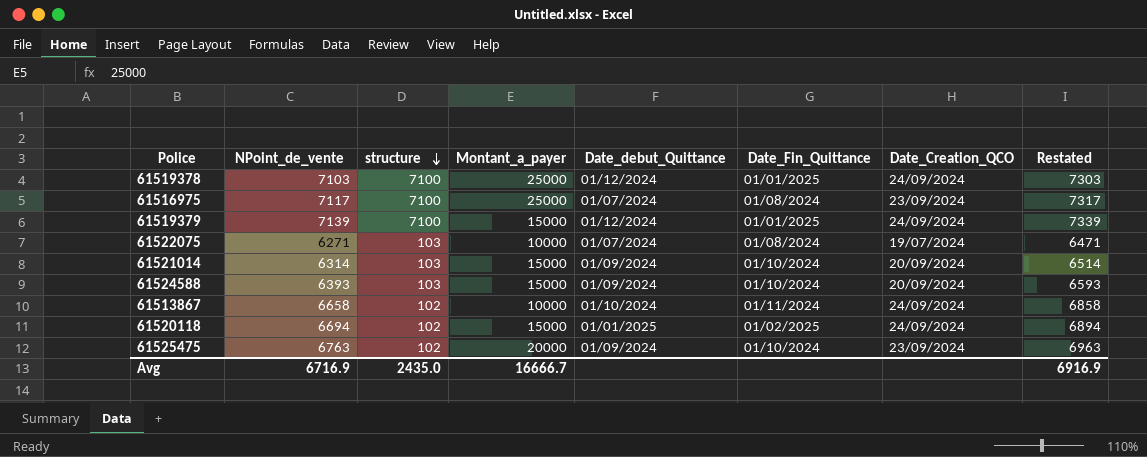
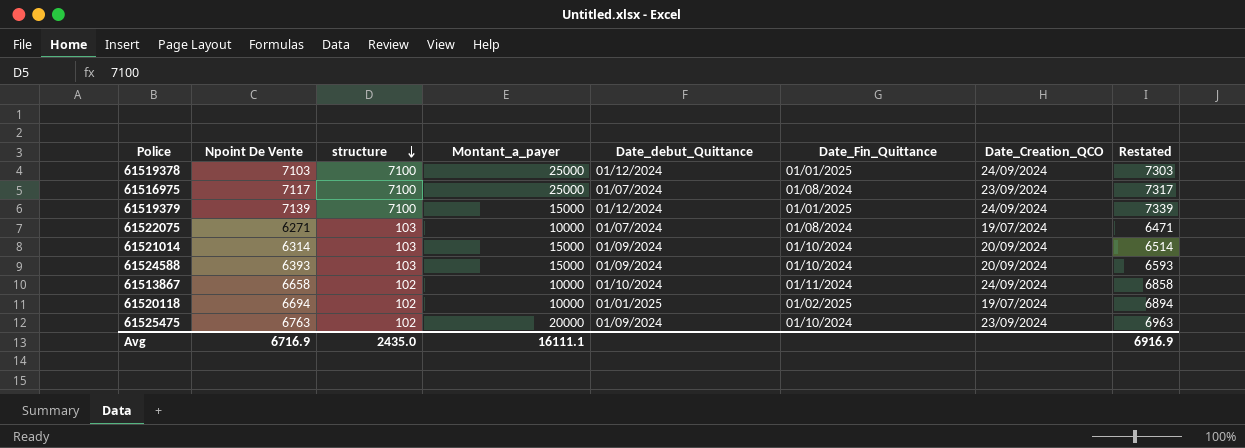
column name: NPoint_de_vente -> Npoint De Vente
61520118 | Montant_a_payer: 15000 -> 10000
61520118 | Date_Creation_QCO: 24/09/2024 -> 19/07/2024
Avg | Montant_a_payer: 16666.7 -> 16111.1

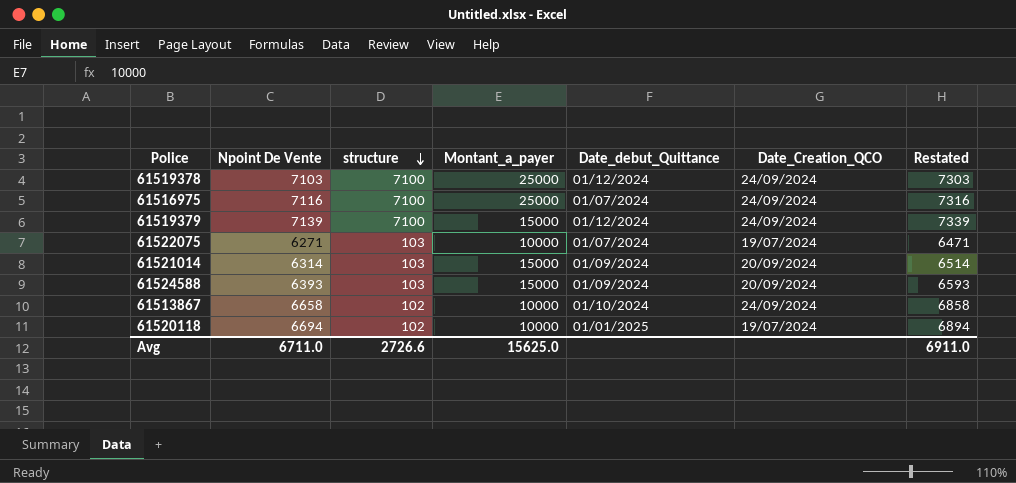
column Date_Fin_Quittance | position: 6 -> none
row 61525475: 6763 | 102 | 20000 | 01/09/2024 | 01/10/2024 | 23/09/2024 | 6963 -> none
61516975 | Npoint De Vente: 7117 -> 7116
61516975 | Date_Creation_QCO: 23/09/2024 -> 24/09/2024
61516975 | Restated: 7317 -> 7316
Avg | Npoint De Vente: 6716.9 -> 6711.0
Avg | structure: 2435.0 -> 2726.6
Avg | Montant_a_payer: 16111.1 -> 15625.0
Avg | Restated: 6916.9 -> 6911.0

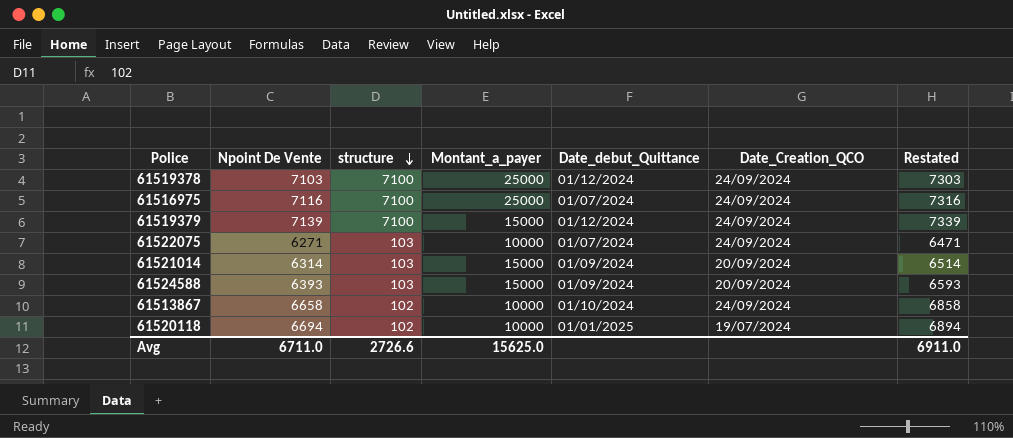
61522075 | Date_Creation_QCO: 19/07/2024 -> 24/09/2024

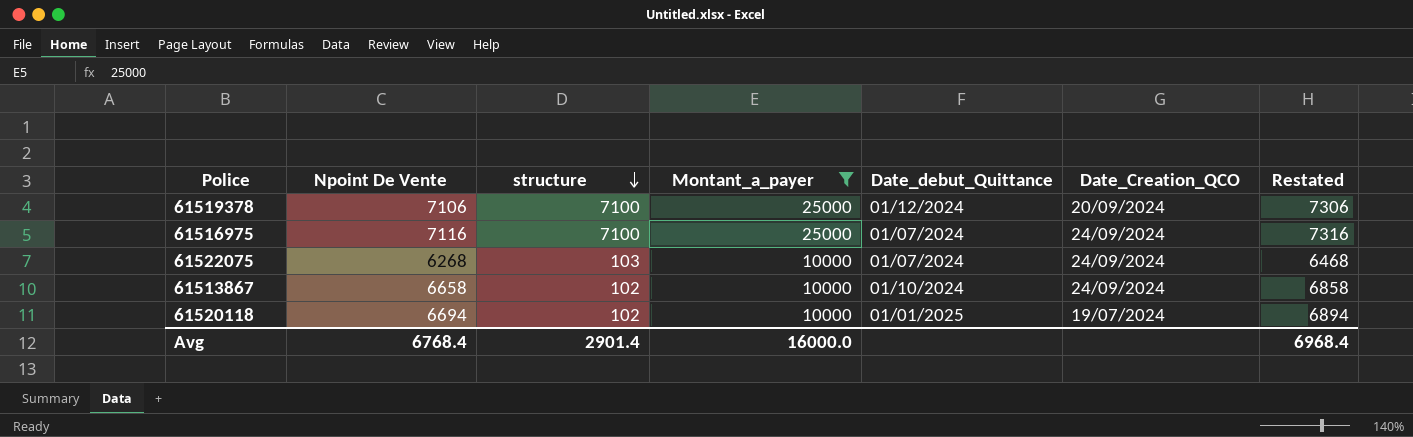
filter: none -> Montant_a_payer != 15000
61519378 | Npoint De Vente: 7103 -> 7106
61519378 | Date_Creation_QCO: 24/09/2024 -> 20/09/2024
61519378 | Restated: 7303 -> 7306
61522075 | Npoint De Vente: 6271 -> 6268
61522075 | Restated: 6471 -> 6468
Avg | Npoint De Vente: 6711.0 -> 6768.4
Avg | structure: 2726.6 -> 2901.4
Avg | Montant_a_payer: 15625.0 -> 16000.0
Avg | Restated: 6911.0 -> 6968.4

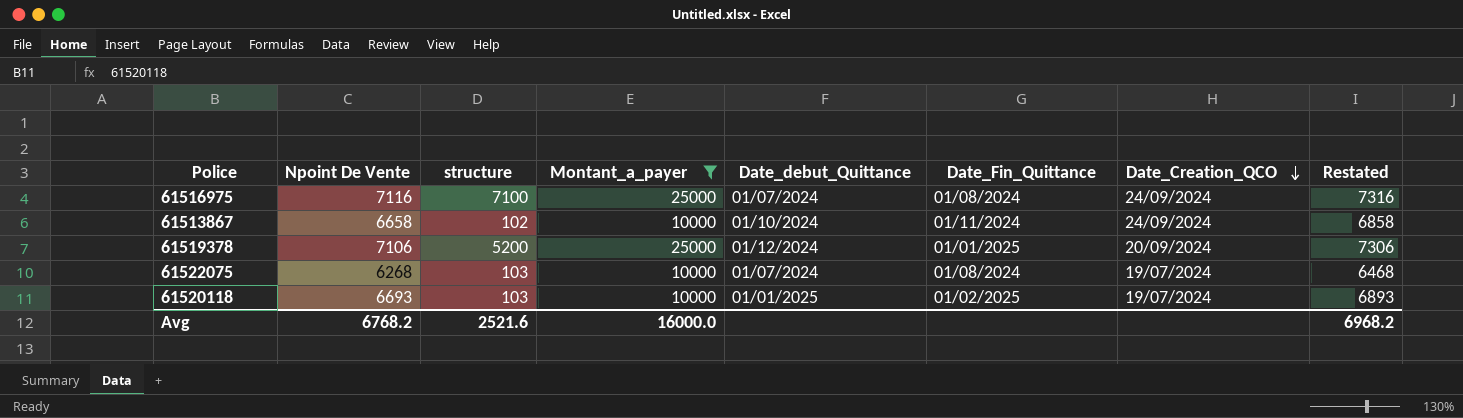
row order: structure descending -> Date_Creation_QCO descending
column Date_Fin_Quittance | position: none -> 6
61519378 | structure: 7100 -> 5200
61522075 | Date_Creation_QCO: 24/09/2024 -> 19/07/2024
61520118 | Npoint De Vente: 6694 -> 6693
61520118 | structure: 102 -> 103
61520118 | Restated: 6894 -> 6893
Avg | Npoint De Vente: 6768.4 -> 6768.2
Avg | structure: 2901.4 -> 2521.6
Avg | Restated: 6968.4 -> 6968.2

